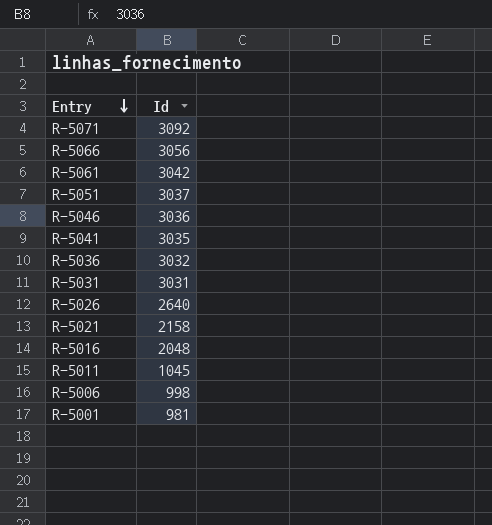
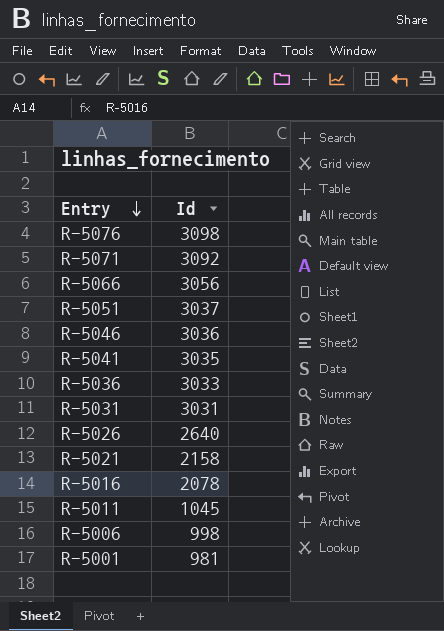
row R-5061: 3042 -> none
row R-5076: none -> 3098
R-5036 | Id: 3032 -> 3033
R-5016 | Id: 2048 -> 2078

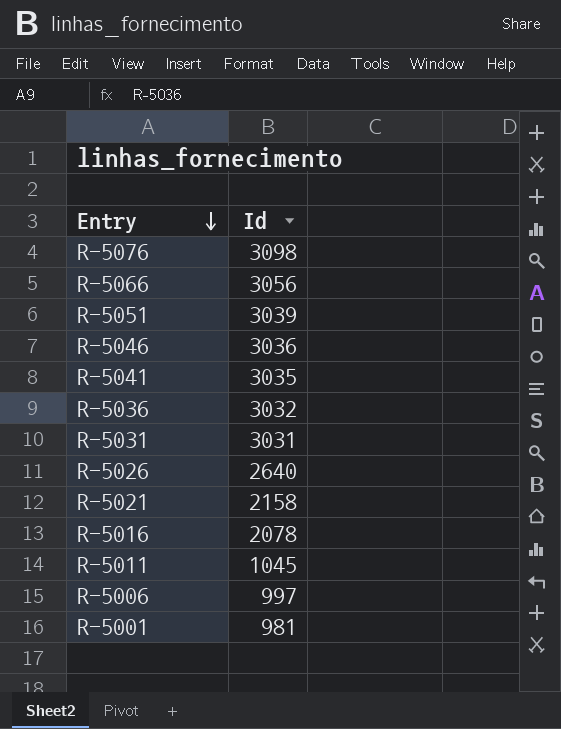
row R-5071: 3092 -> none
R-5051 | Id: 3037 -> 3039
R-5036 | Id: 3033 -> 3032
R-5006 | Id: 998 -> 997

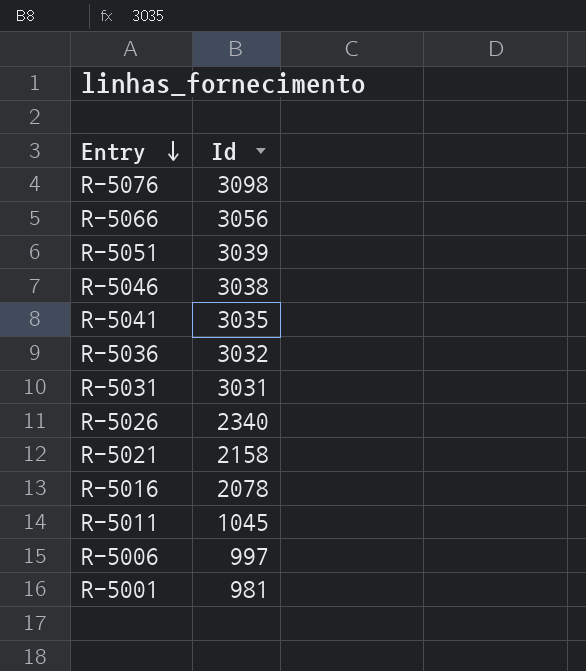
R-5046 | Id: 3036 -> 3038
R-5026 | Id: 2640 -> 2340

